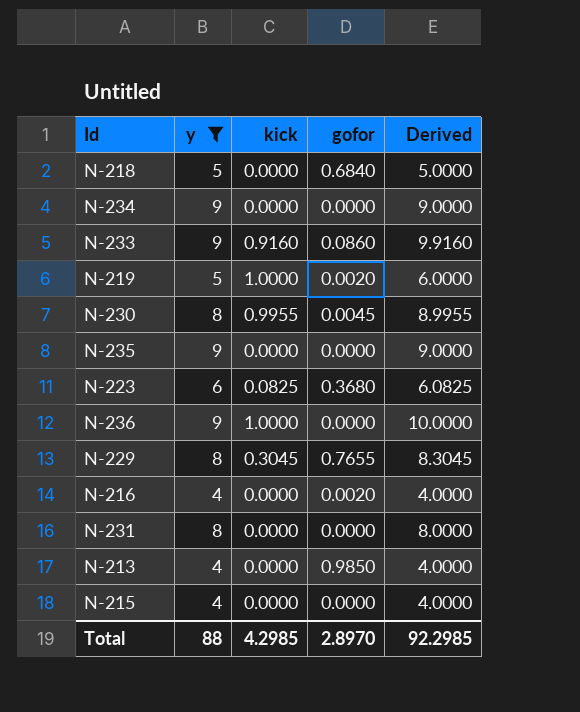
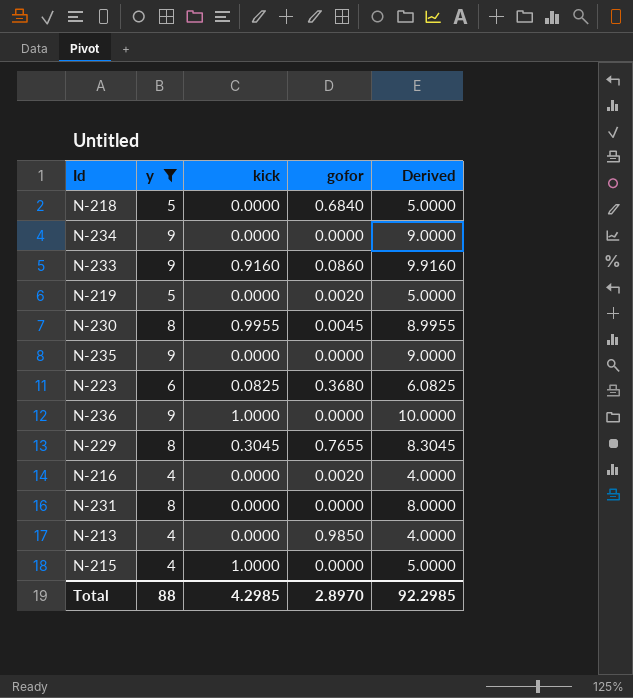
N-219 | kick: 1.0000 -> 0.0000
N-219 | Derived: 6.0000 -> 5.0000
N-215 | kick: 0.0000 -> 1.0000
N-215 | Derived: 4.0000 -> 5.0000

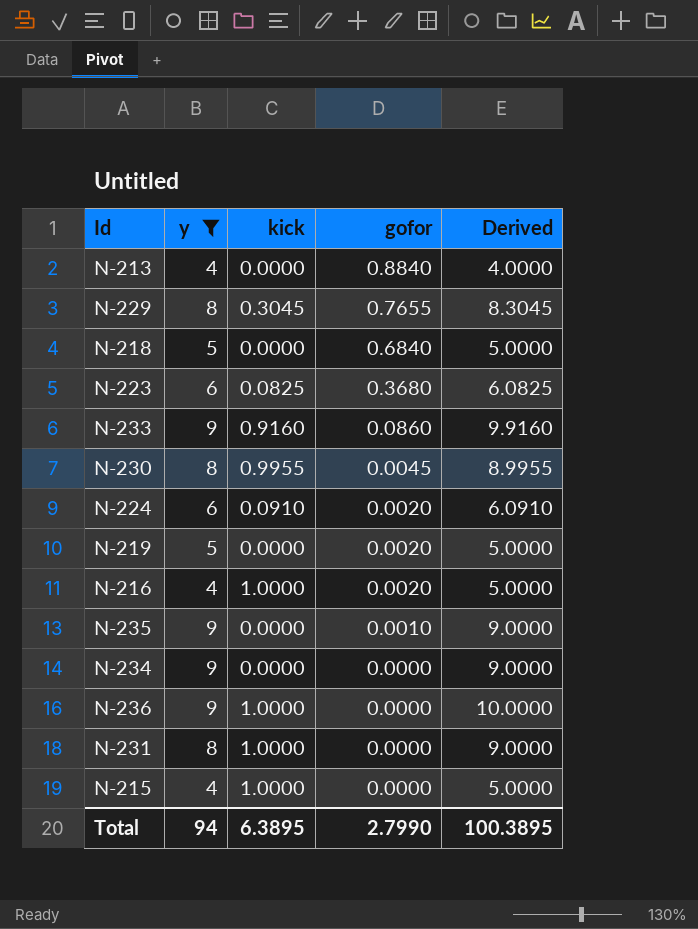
row order: none -> gofor descending
N-213 | gofor: 0.9850 -> 0.8840
row N-224: none -> 6 | 0.0910 | 0.0020 | 6.0910
N-216 | kick: 0.0000 -> 1.0000
N-216 | Derived: 4.0000 -> 5.0000
N-235 | gofor: 0.0000 -> 0.0010
N-231 | kick: 0.0000 -> 1.0000
N-231 | Derived: 8.0000 -> 9.0000
Total | y: 88 -> 94
Total | kick: 4.2985 -> 6.3895
Total | gofor: 2.8970 -> 2.7990
Total | Derived: 92.2985 -> 100.3895

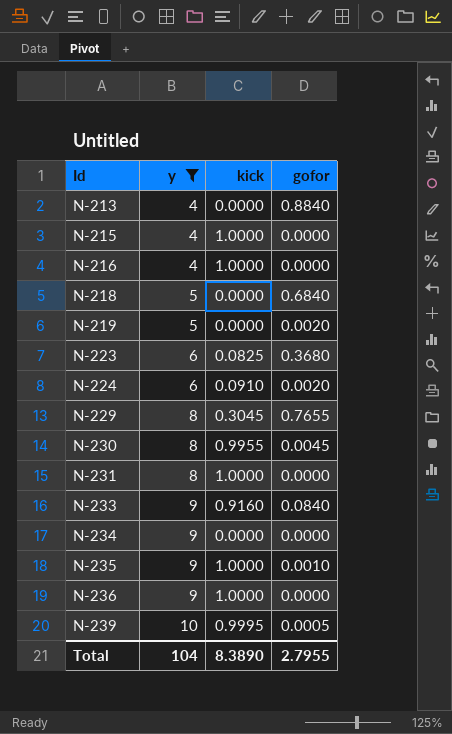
row order: gofor descending -> Id ascending
column Derived | formula: [y] + [kick] -> none
N-216 | gofor: 0.0020 -> 0.0000
N-233 | gofor: 0.0860 -> 0.0840
N-235 | kick: 0.0000 -> 1.0000
row N-239: none -> 10 | 0.9995 | 0.0005
Total | y: 94 -> 104
Total | kick: 6.3895 -> 8.3890
Total | gofor: 2.7990 -> 2.7955

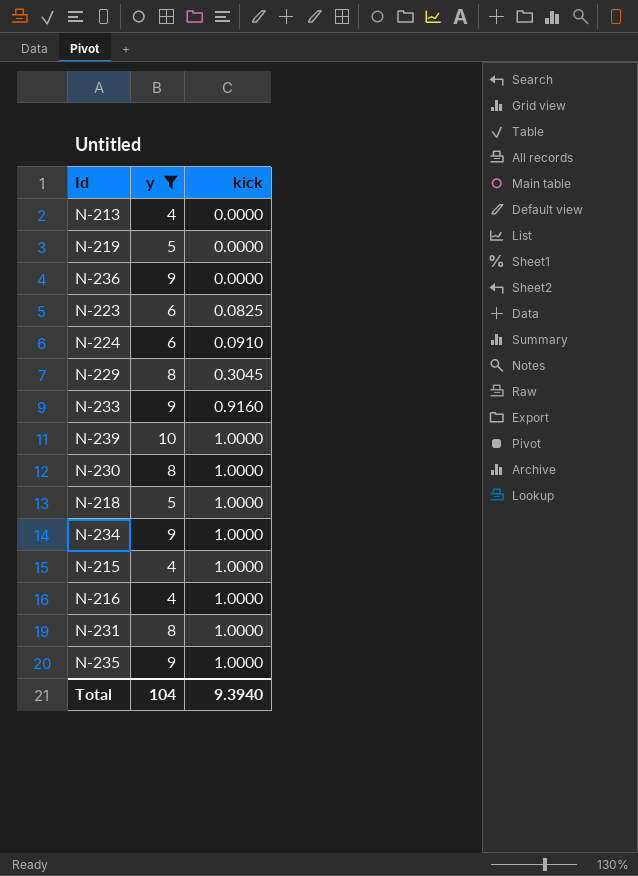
row order: Id ascending -> kick ascending
column gofor | position: 4 -> none
N-236 | kick: 1.0000 -> 0.0000
N-239 | kick: 0.9995 -> 1.0000
N-230 | kick: 0.9955 -> 1.0000
N-218 | kick: 0.0000 -> 1.0000
N-234 | kick: 0.0000 -> 1.0000
Total | kick: 8.3890 -> 9.3940

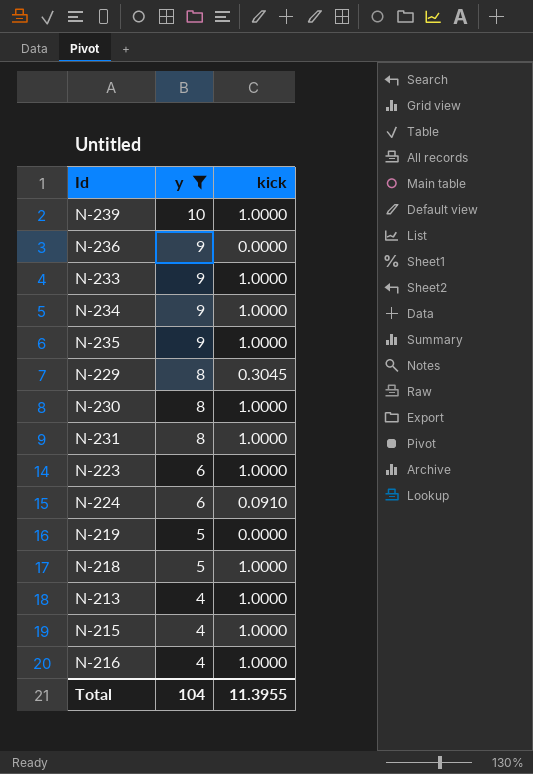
row order: kick ascending -> y descending
N-233 | kick: 0.9160 -> 1.0000
N-223 | kick: 0.0825 -> 1.0000
N-213 | kick: 0.0000 -> 1.0000
Total | kick: 9.3940 -> 11.3955

